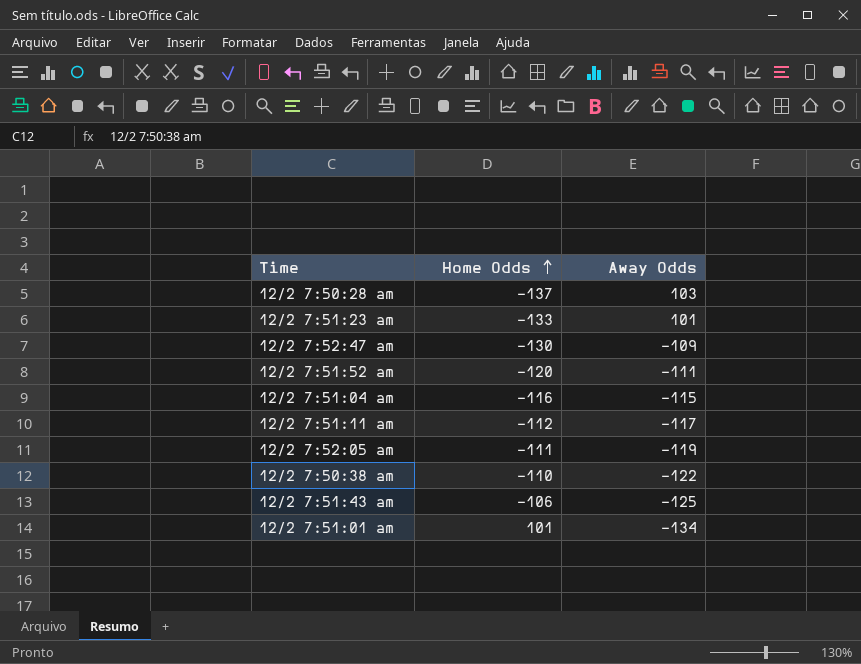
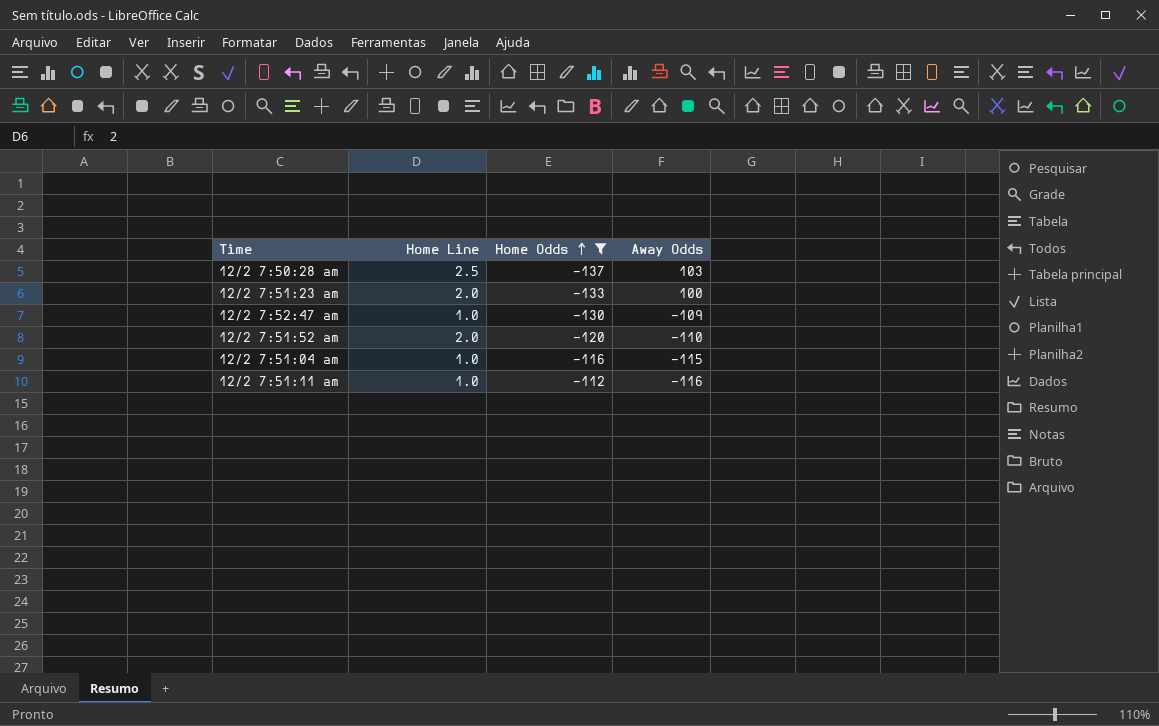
filter: none -> Home Odds <= -112
column Home Line | position: none -> 2
12/2 7:51:23 am | Away Odds: 101 -> 100
12/2 7:51:52 am | Away Odds: -111 -> -110
12/2 7:51:11 am | Away Odds: -117 -> -116

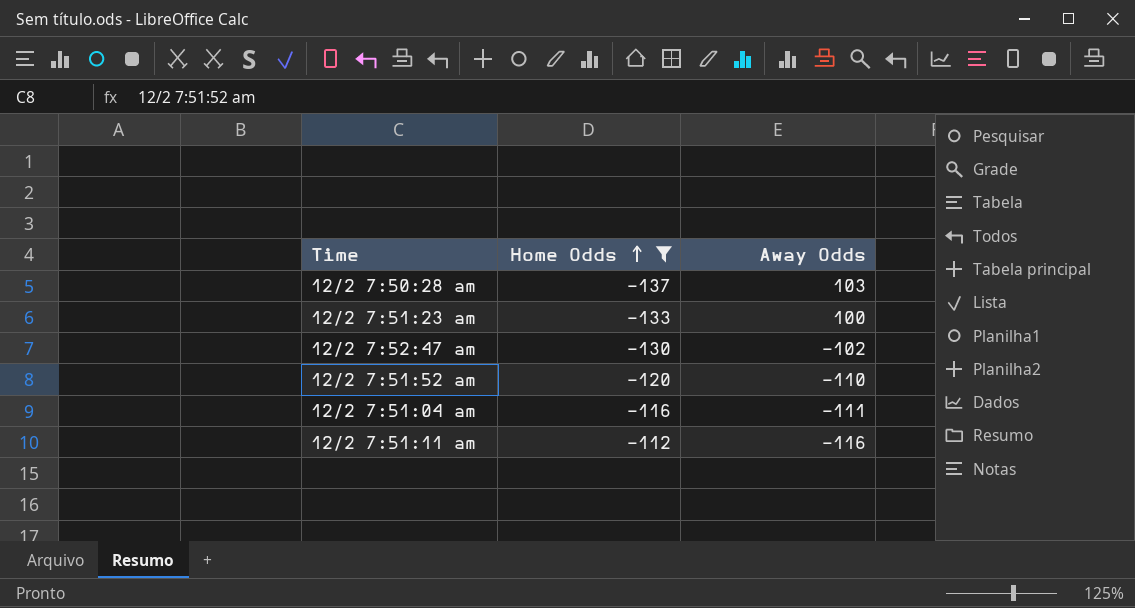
column Home Line | position: 2 -> none
12/2 7:52:47 am | Away Odds: -109 -> -102
12/2 7:51:04 am | Away Odds: -115 -> -111

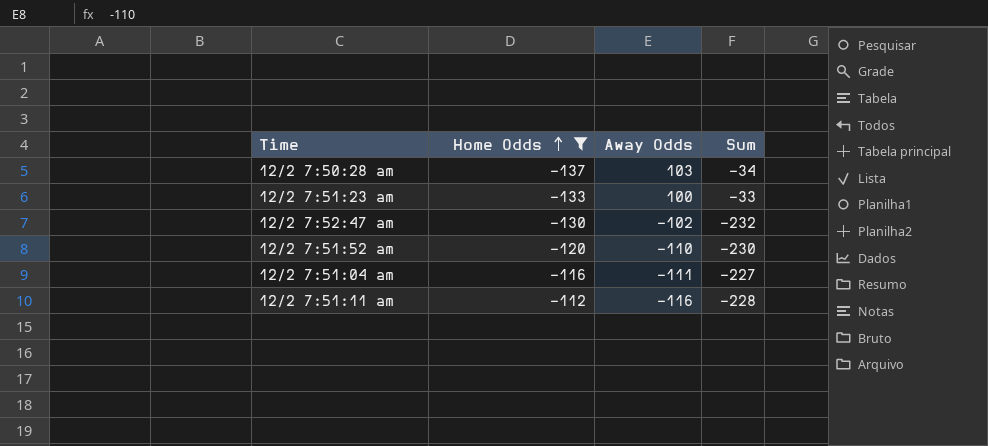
column Sum | formula: none -> [Home Odds] + [Away Odds]

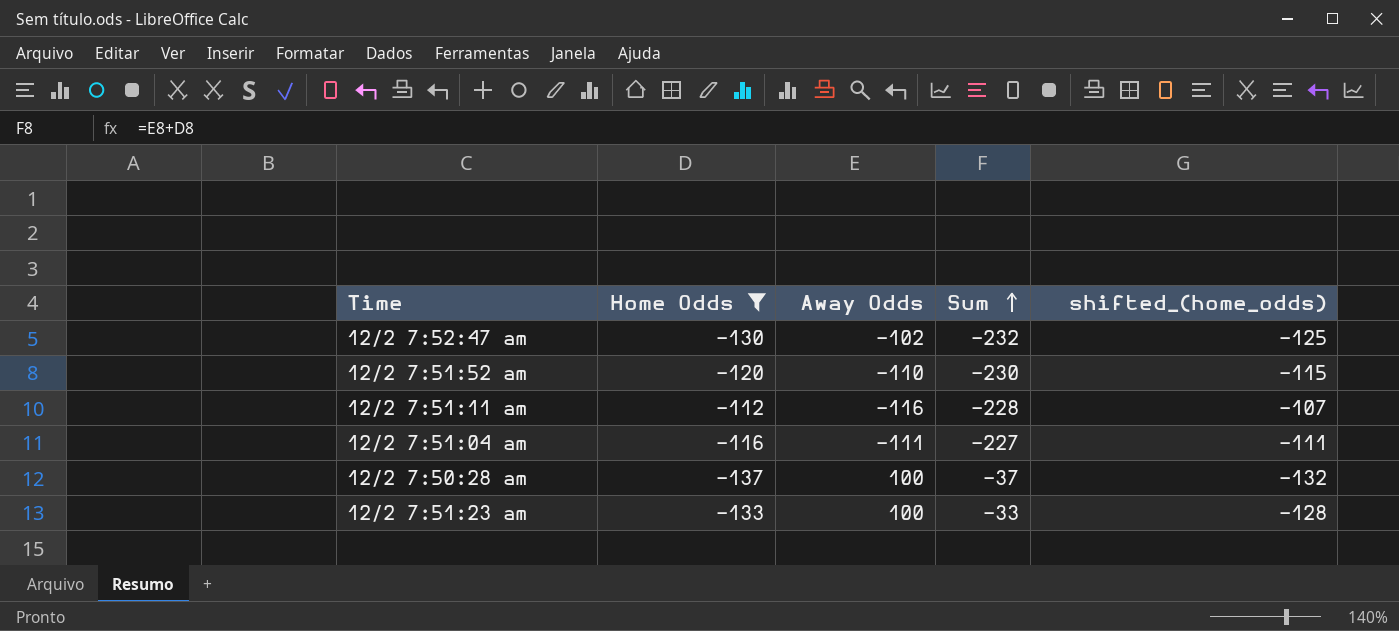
row order: Home Odds ascending -> Sum ascending
column shifted_(home_odds) | formula: none -> [Home Odds] + 5
12/2 7:50:28 am | Away Odds: 103 -> 100
12/2 7:50:28 am | Sum: -34 -> -37

